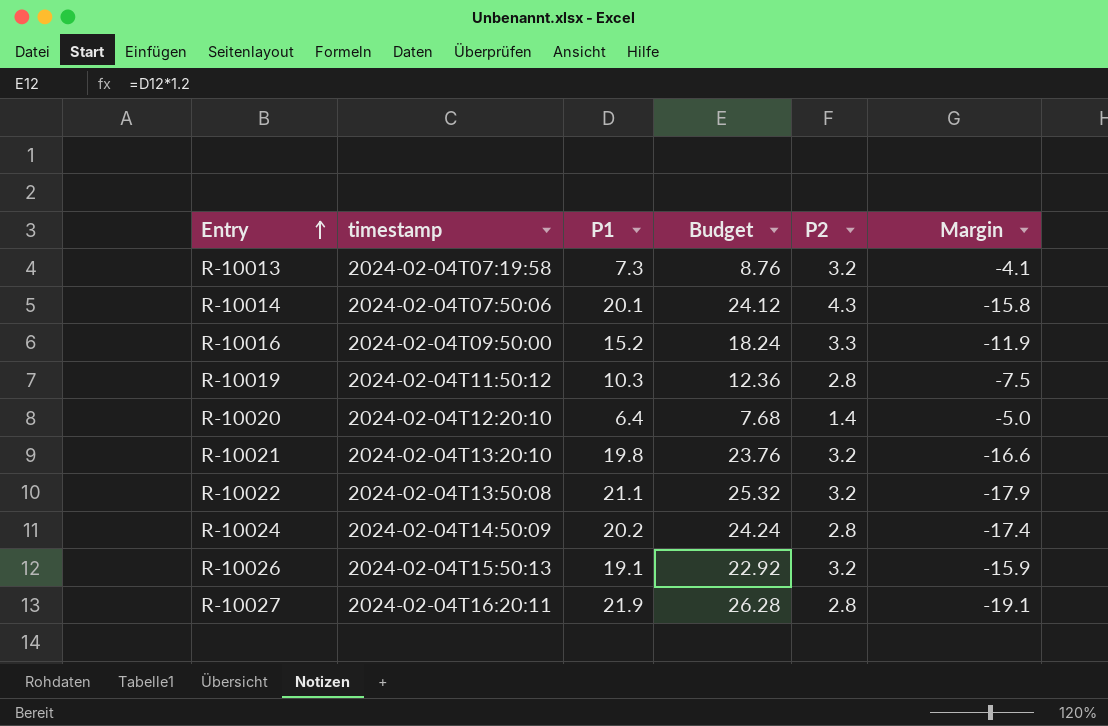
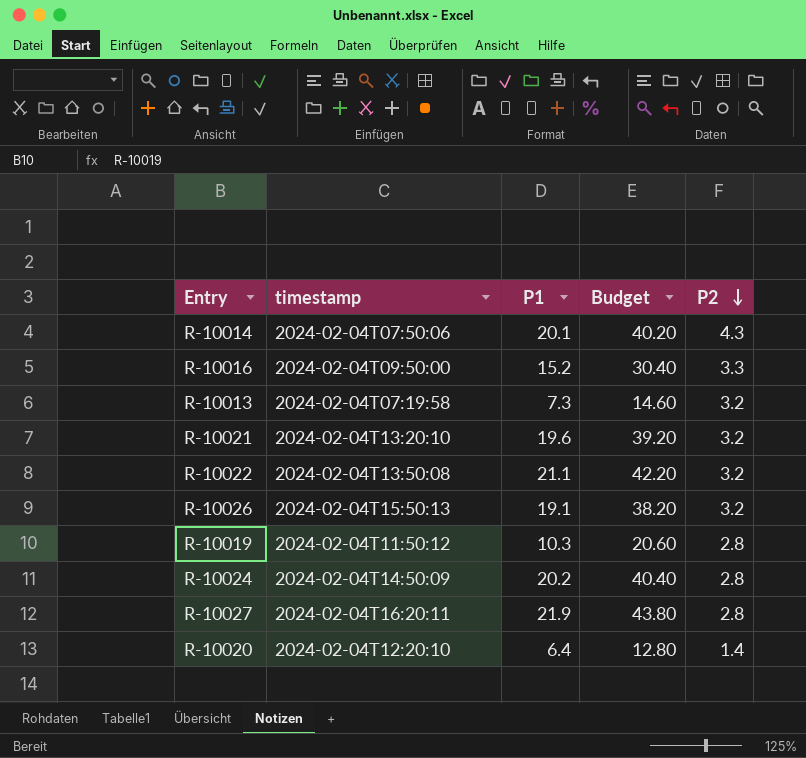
row order: Entry ascending -> P2 descending
column Margin | formula: [P2] - [P1] -> none
column Budget | formula: [P1] * 1.2 -> [P1] * 2
R-10021 | P1: 19.8 -> 19.6

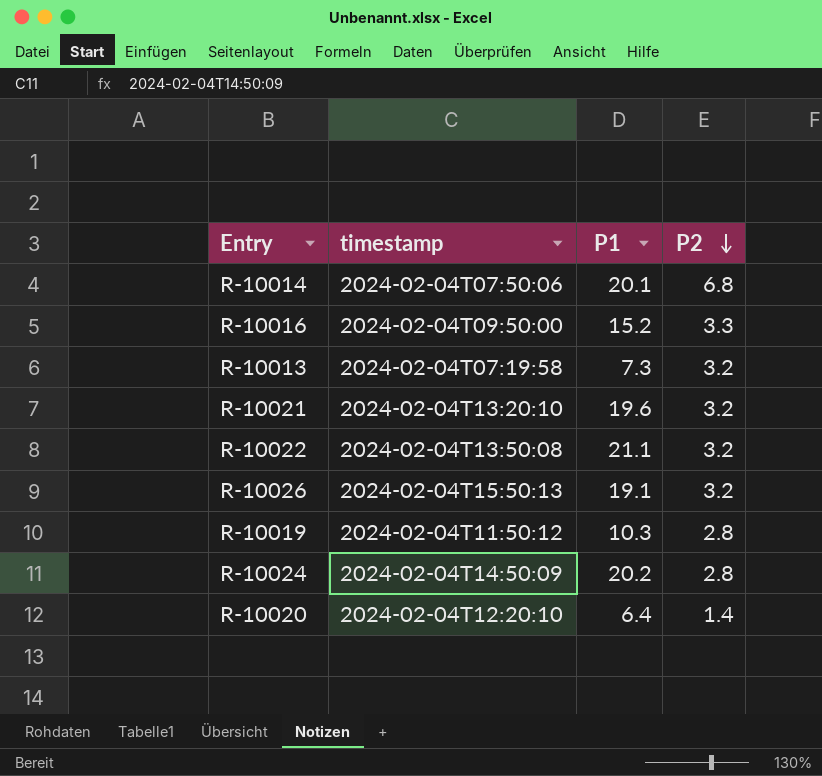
column Budget | formula: [P1] * 2 -> none
row R-10027: 2024-02-04T16:20:11 | 21.9 | 43.80 | 2.8 -> none
R-10014 | P2: 4.3 -> 6.8

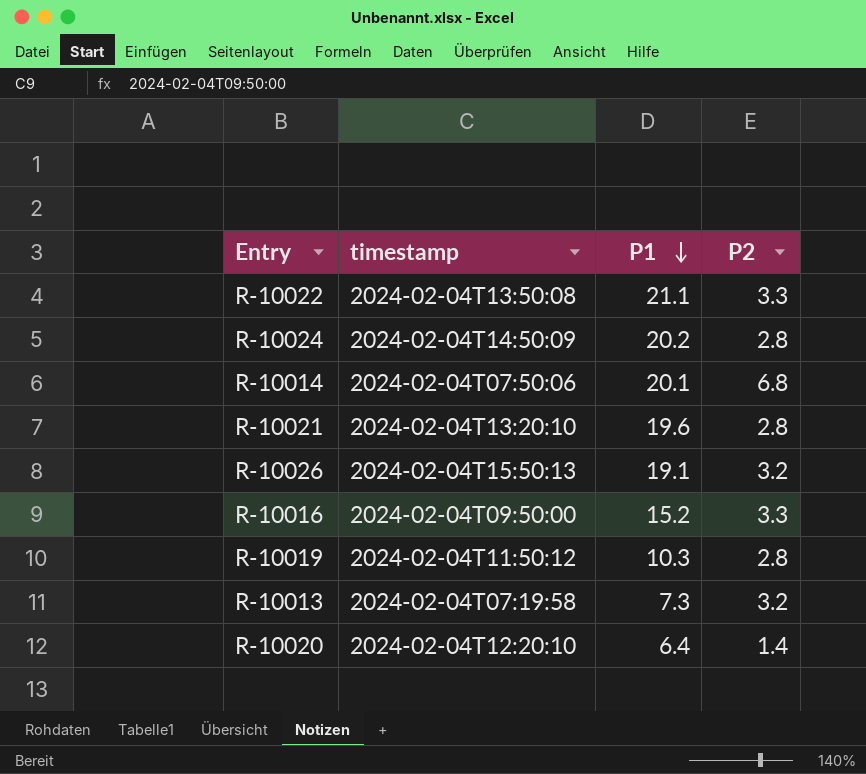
row order: P2 descending -> P1 descending
R-10022 | P2: 3.2 -> 3.3
R-10021 | P2: 3.2 -> 2.8

